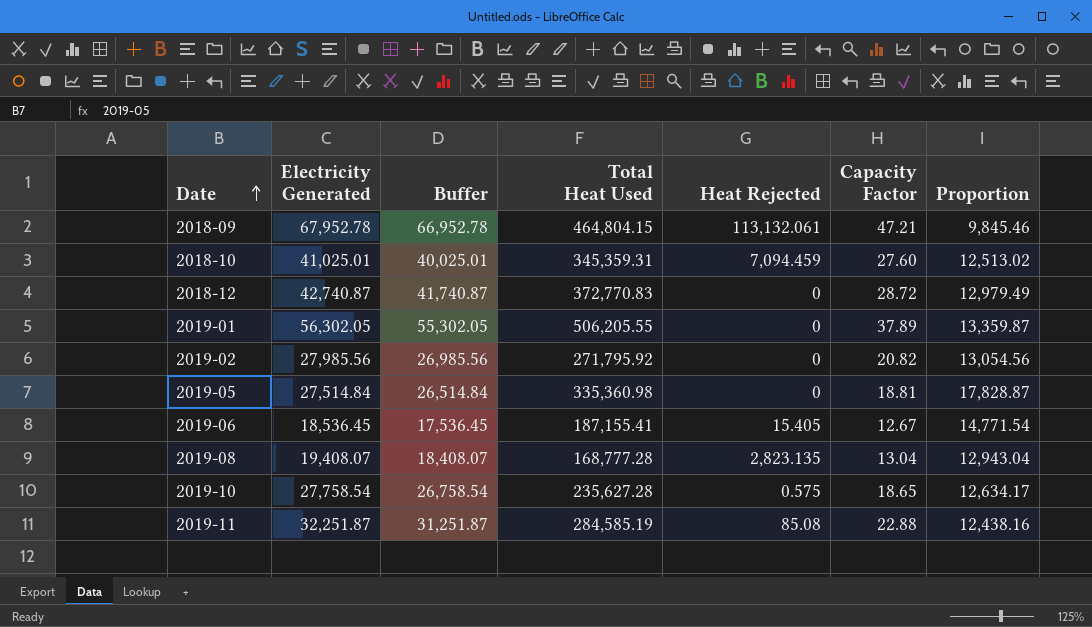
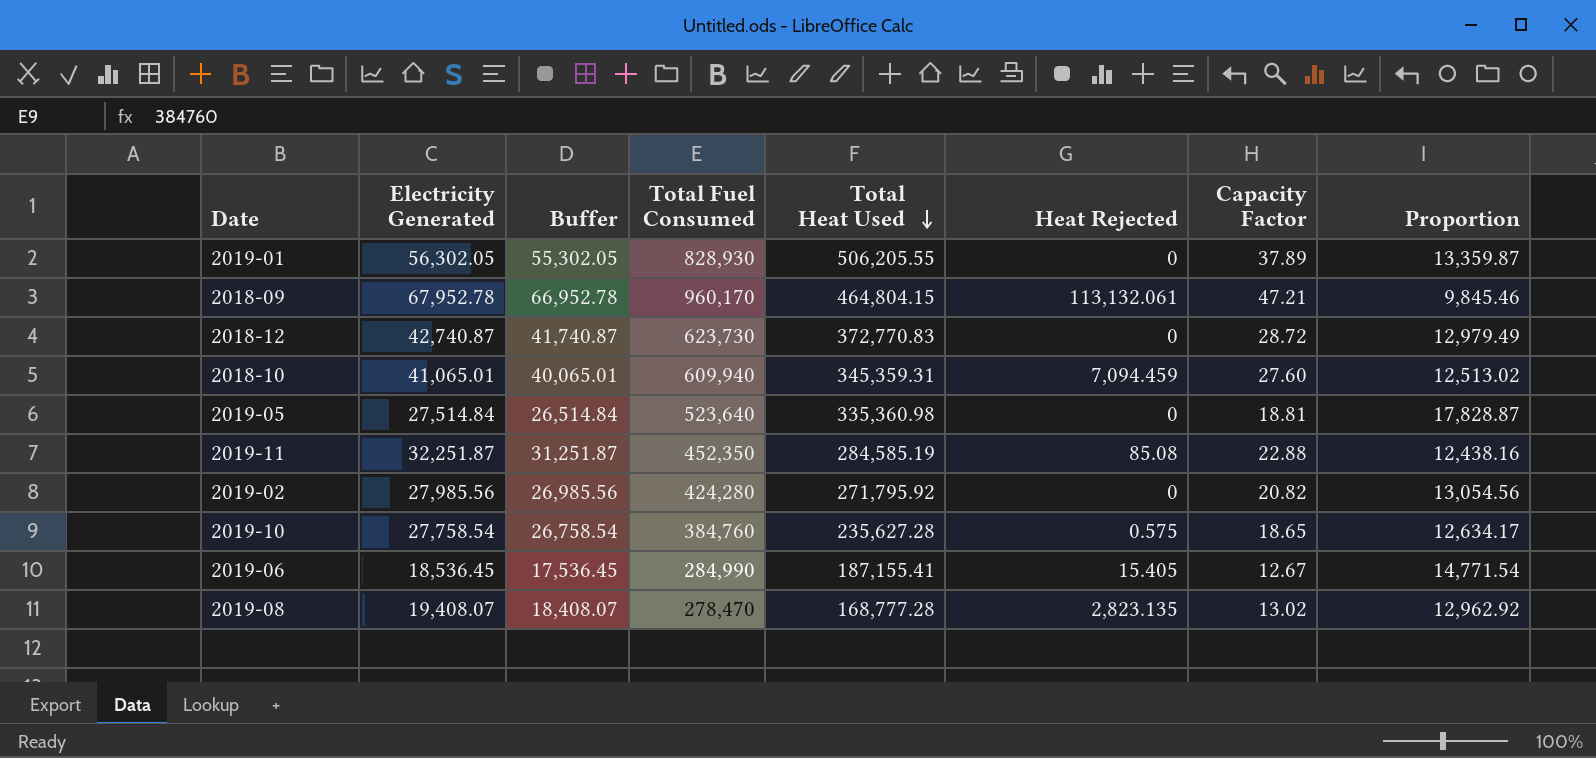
row order: Date ascending -> Total Heat Used descending
column Total Fuel Consumed | position: none -> 4
2018-10 | Electricity Generated: 41,025.01 -> 41,065.01
2018-10 | Buffer: 40,025.01 -> 40,065.01
2019-08 | Capacity Factor: 13.04 -> 13.02
2019-08 | Proportion: 12,943.04 -> 12,962.92

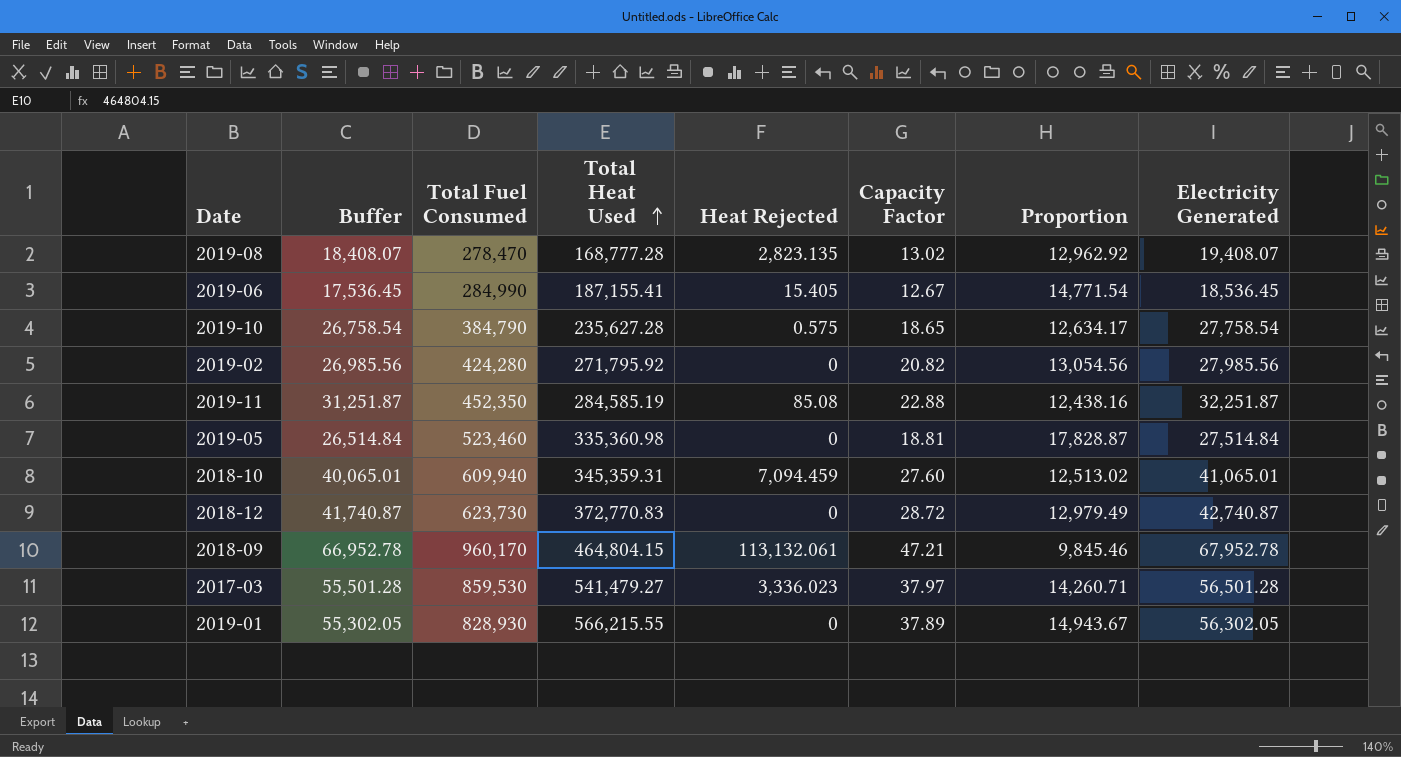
row order: Total Heat Used descending -> Total Heat Used ascending
column Electricity Generated | position: 2 -> 8
2019-10 | Total Fuel Consumed: 384,760 -> 384,790
2019-05 | Total Fuel Consumed: 523,640 -> 523,460
row 2017-03: none -> 55,501.28 | 859,530 | 541,479.27 | 3,336.023 | 37.97 | 14,260.71 | 56,501.28
2019-01 | Total Heat Used: 506,205.55 -> 566,215.55
2019-01 | Proportion: 13,359.87 -> 14,943.67

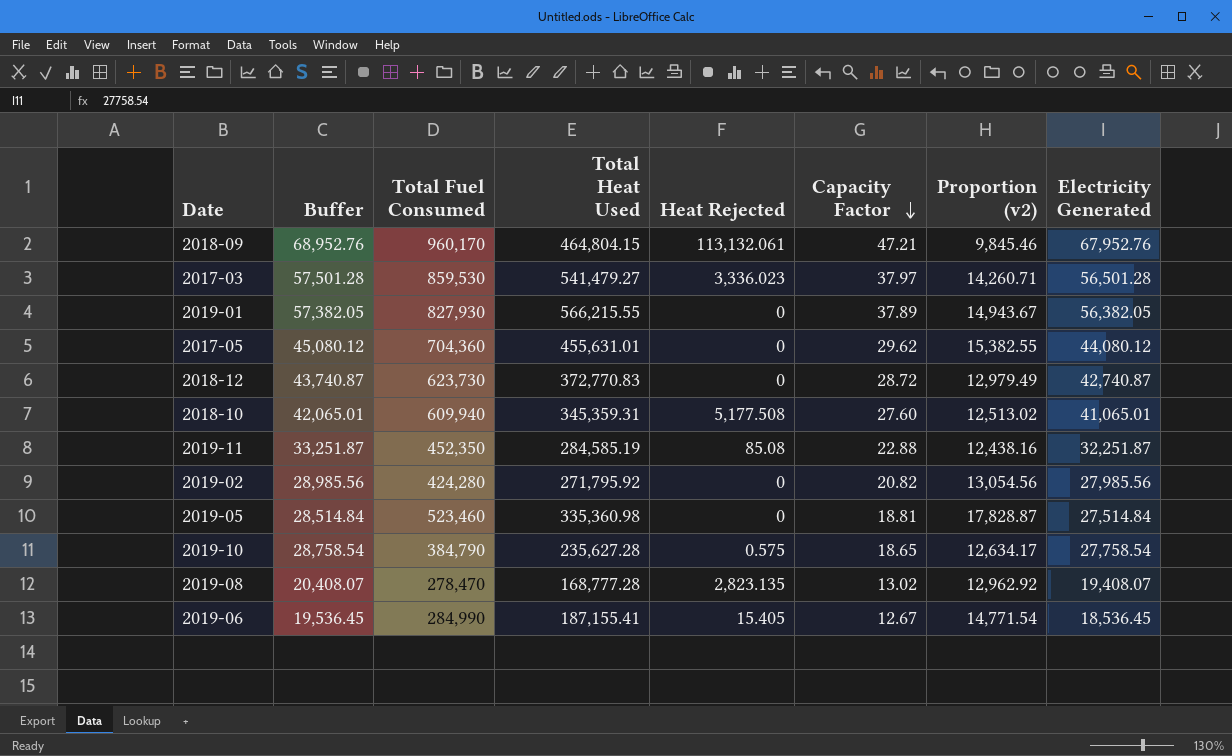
row order: Total Heat Used ascending -> Capacity Factor descending
column Buffer | formula: [Electricity Generated] - 1000 -> [Electricity Generated] + 1000
column name: Proportion -> Proportion (v2)
2018-09 | Electricity Generated: 67,952.78 -> 67,952.76
2019-01 | Total Fuel Consumed: 828,930 -> 827,930
2019-01 | Electricity Generated: 56,302.05 -> 56,382.05
row 2017-05: none -> 45,080.12 | 704,360 | 455,631.01 | 0 | 29.62 | 15,382.55 | 44,080.12
2018-10 | Heat Rejected: 7,094.459 -> 5,177.508

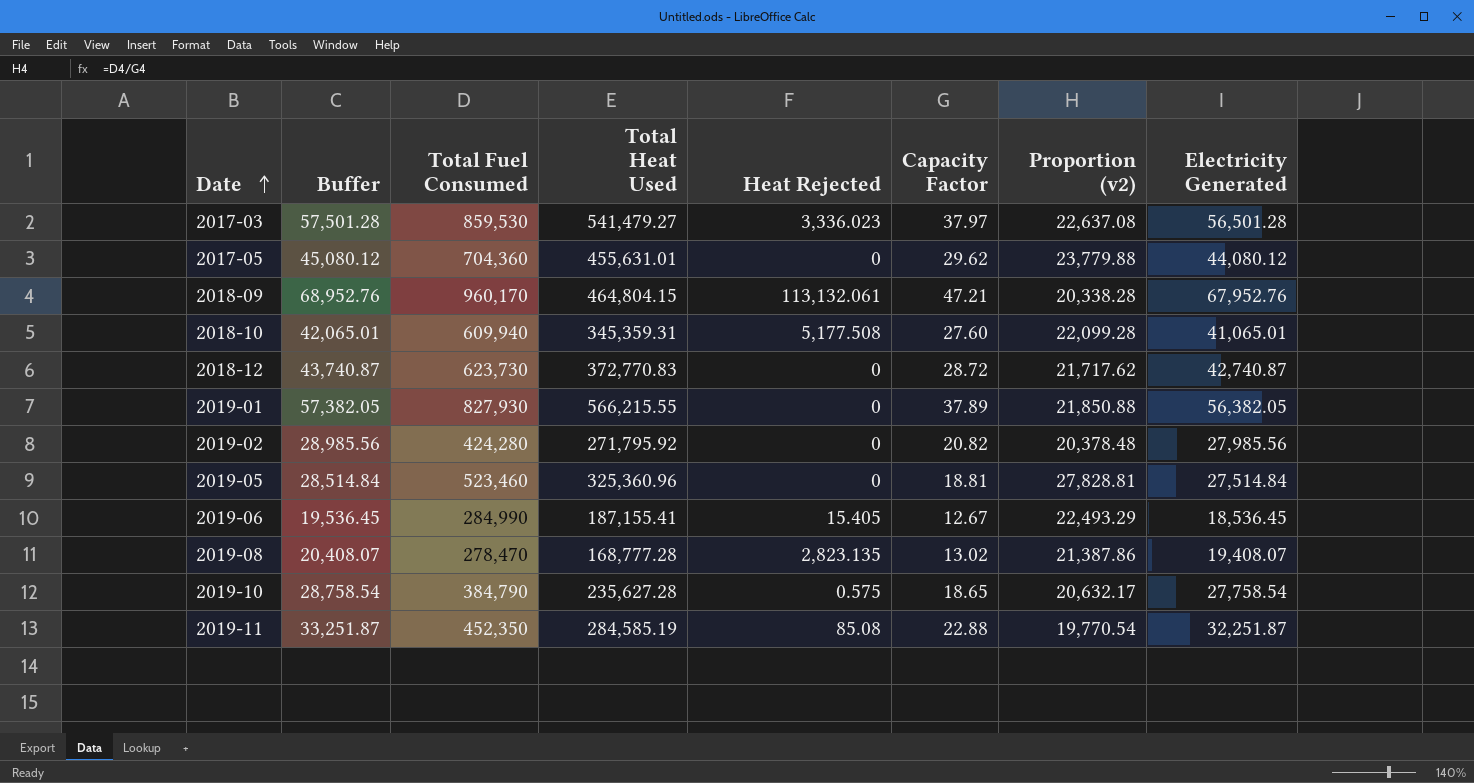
row order: Capacity Factor descending -> Date ascending
column Proportion (v2) | formula: [Total Heat Used] / [Capacity Factor] -> [Total Fuel Consumed] / [Capacity Factor]
2019-05 | Total Heat Used: 335,360.98 -> 325,360.96

